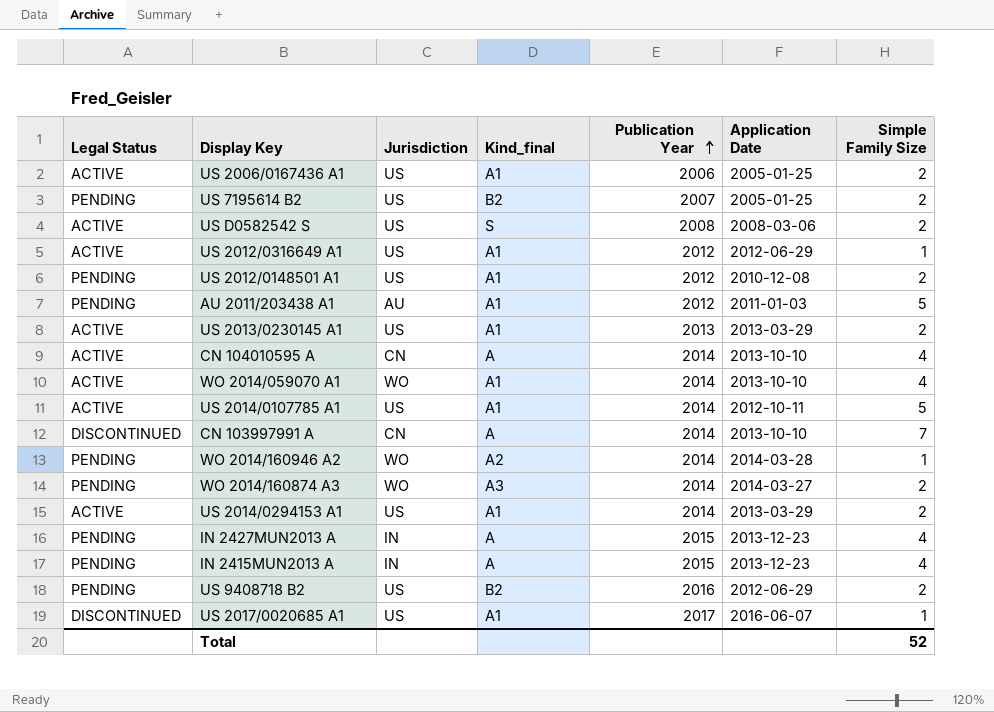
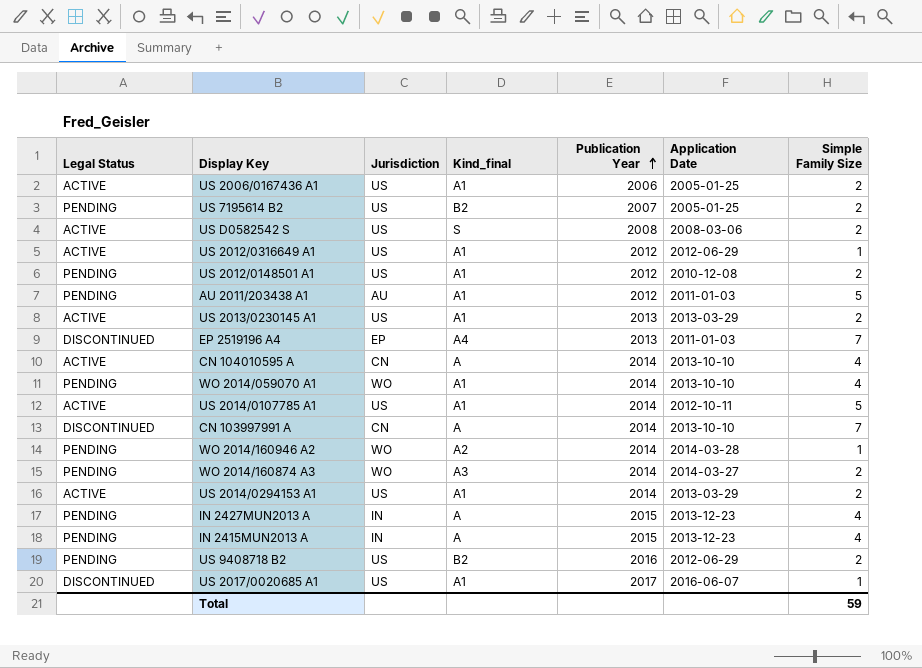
row EP 2519196 A4: none -> DISCONTINUED | EP | A4 | 2013 | 2011-01-03 | 7
WO 2014/059070 A1 | Legal Status: ACTIVE -> PENDING
Total | Simple Family Size: 52 -> 59

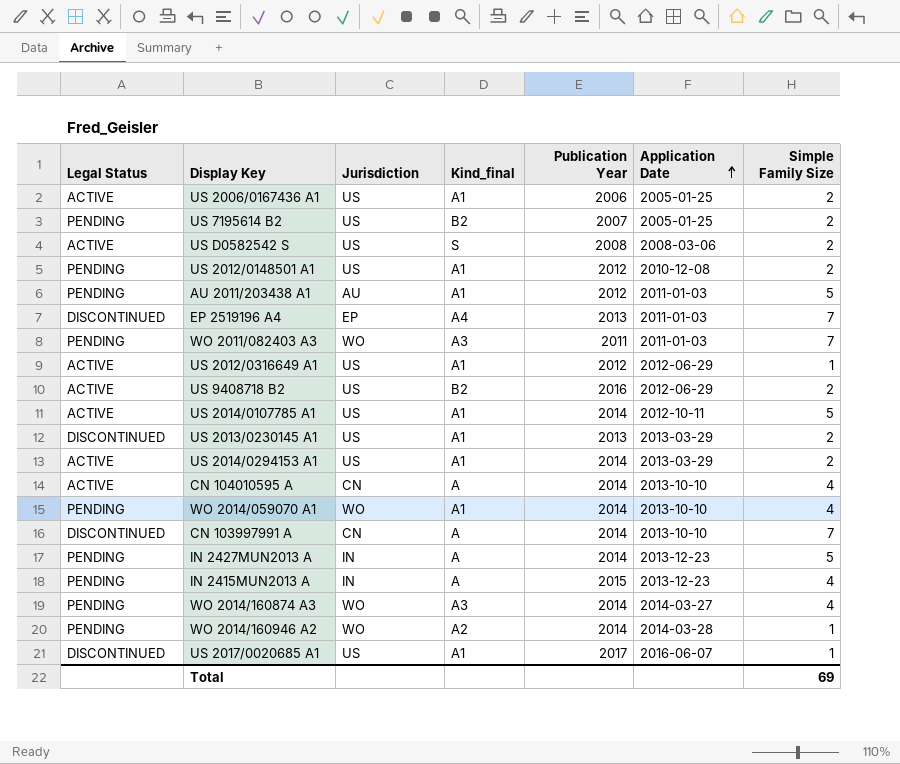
row order: Publication Year ascending -> Application Date ascending
row WO 2011/082403 A3: none -> PENDING | WO | A3 | 2011 | 2011-01-03 | 7
US 9408718 B2 | Legal Status: PENDING -> ACTIVE
US 2013/0230145 A1 | Legal Status: ACTIVE -> DISCONTINUED
IN 2427MUN2013 A | Publication Year: 2015 -> 2014
IN 2427MUN2013 A | Simple Family Size: 4 -> 5
WO 2014/160874 A3 | Simple Family Size: 2 -> 4
Total | Simple Family Size: 59 -> 69

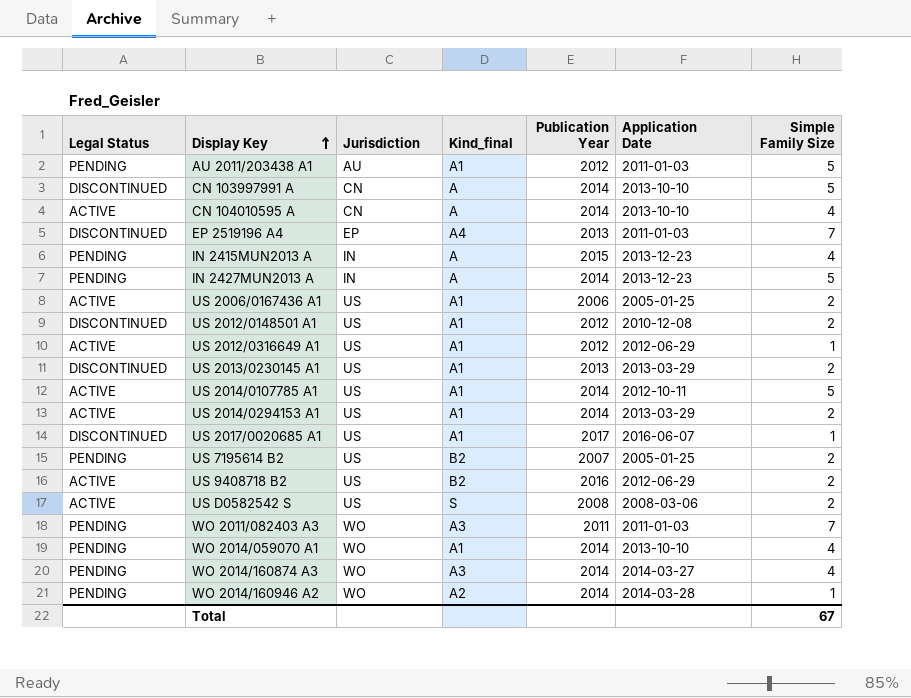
row order: Application Date ascending -> Display Key ascending
CN 103997991 A | Simple Family Size: 7 -> 5
US 2012/0148501 A1 | Legal Status: PENDING -> DISCONTINUED
Total | Simple Family Size: 69 -> 67

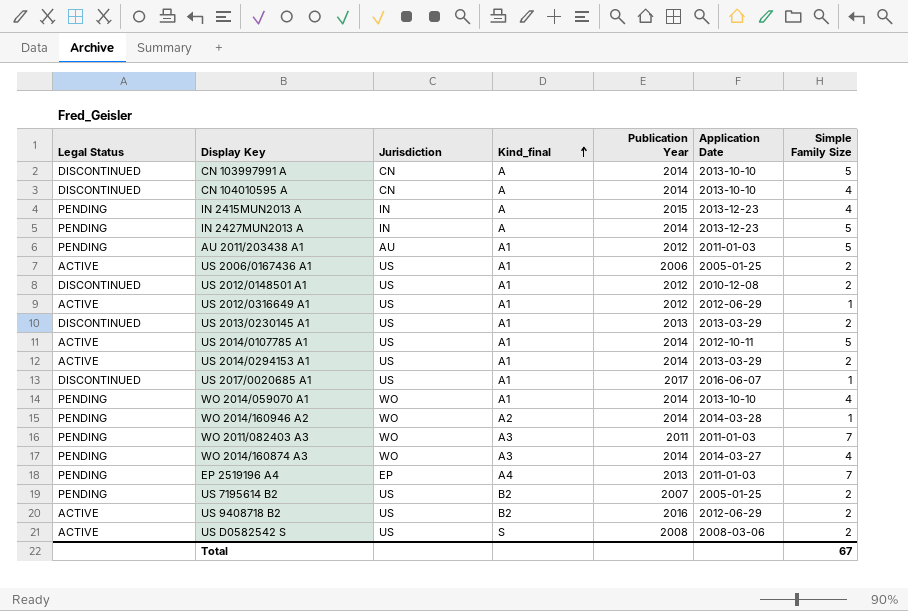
row order: Display Key ascending -> Kind_final ascending
CN 104010595 A | Legal Status: ACTIVE -> DISCONTINUED
EP 2519196 A4 | Legal Status: DISCONTINUED -> PENDING

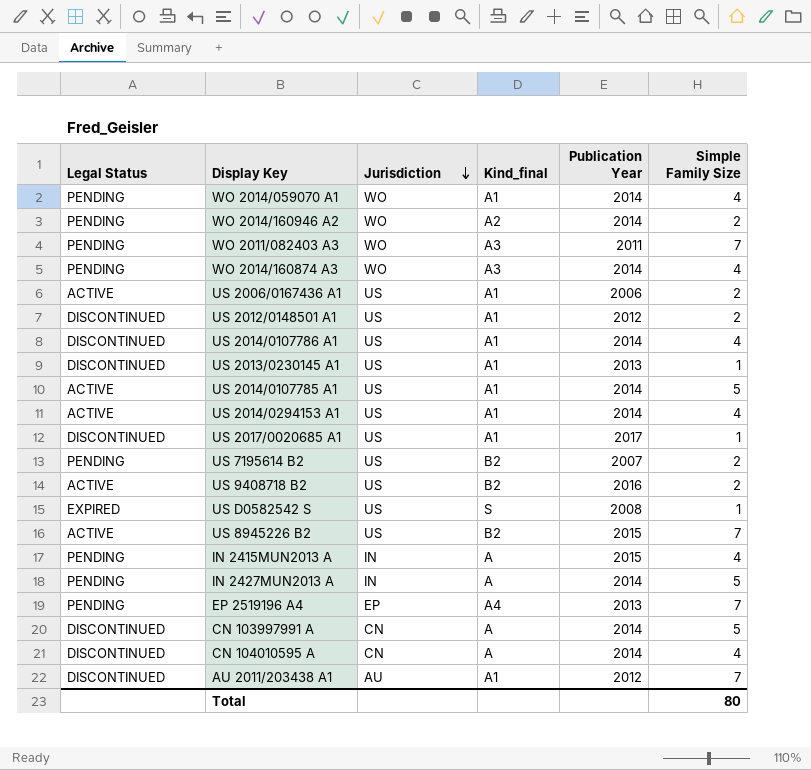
row order: Kind_final ascending -> Jurisdiction descending
column Application Date | position: 6 -> none
row US 2012/0316649 A1: ACTIVE | US | A1 | 2012 | 2012-06-29 | 1 -> none
WO 2014/160946 A2 | Simple Family Size: 1 -> 2
row US 2014/0107786 A1: none -> DISCONTINUED | US | A1 | 2014 | 4
US 2013/0230145 A1 | Simple Family Size: 2 -> 1
US 2014/0294153 A1 | Simple Family Size: 2 -> 4
US D0582542 S | Legal Status: ACTIVE -> EXPIRED
US D0582542 S | Simple Family Size: 2 -> 1
row US 8945226 B2: none -> ACTIVE | US | B2 | 2015 | 7
AU 2011/203438 A1 | Legal Status: PENDING -> DISCONTINUED
AU 2011/203438 A1 | Simple Family Size: 5 -> 7
Total | Simple Family Size: 67 -> 80

